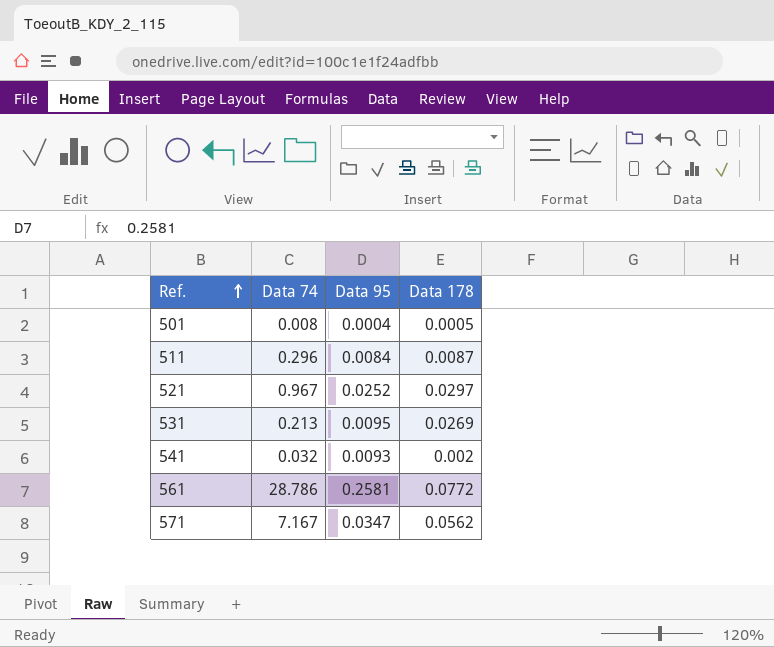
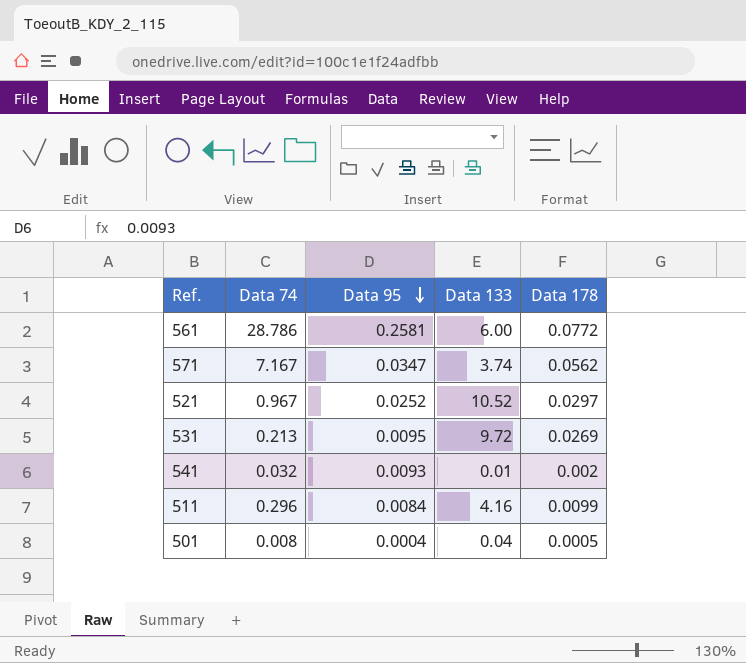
row order: Ref. ascending -> Data 95 descending
column Data 133 | position: none -> 4
511 | Data 178: 0.0087 -> 0.0099

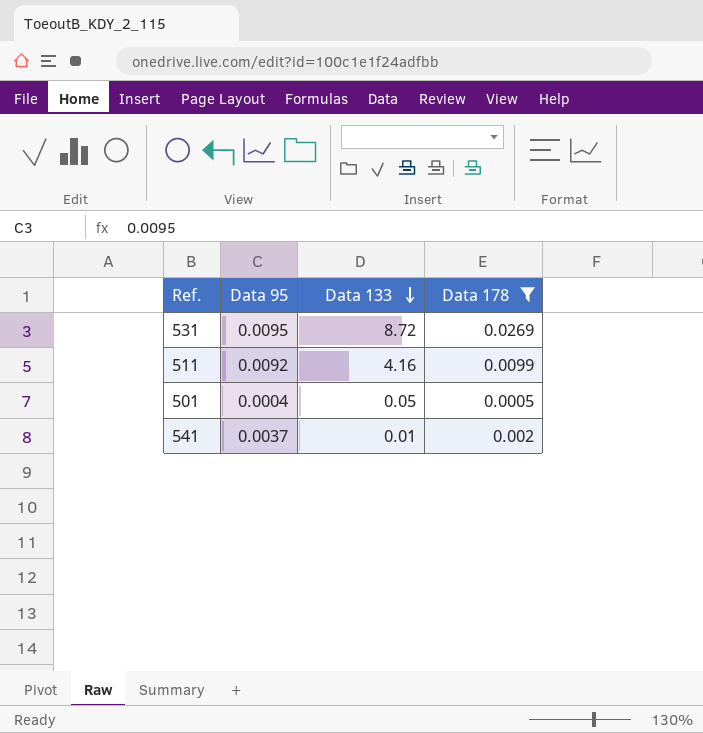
filter: none -> Data 178 <= 0.0269
row order: Data 95 descending -> Data 133 descending
column Data 74 | position: 2 -> none
531 | Data 133: 9.72 -> 8.72
511 | Data 95: 0.0084 -> 0.0092
501 | Data 133: 0.04 -> 0.05
541 | Data 95: 0.0093 -> 0.0037

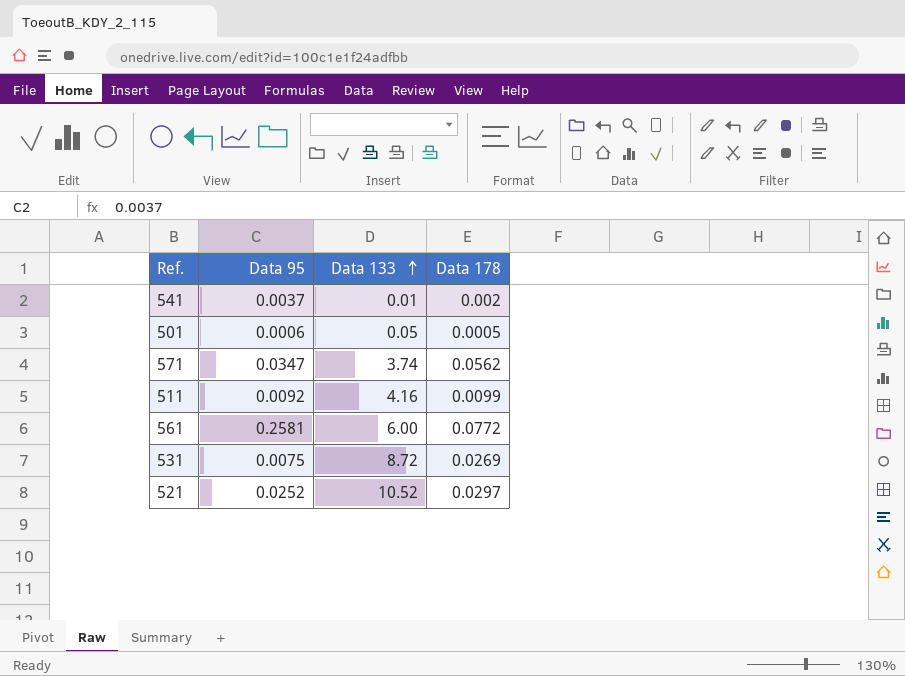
filter: Data 178 <= 0.0269 -> none
row order: Data 133 descending -> Data 133 ascending
501 | Data 95: 0.0004 -> 0.0006
531 | Data 95: 0.0095 -> 0.0075

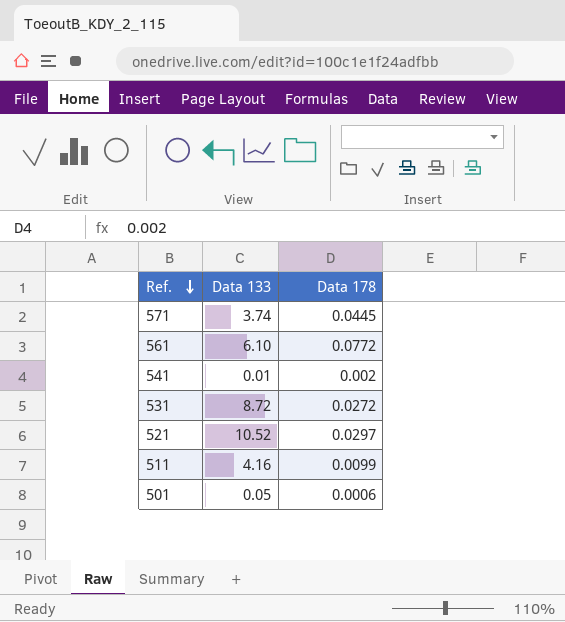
row order: Data 133 ascending -> Ref. descending
column Data 95 | position: 2 -> none
571 | Data 178: 0.0562 -> 0.0445
561 | Data 133: 6.00 -> 6.10
531 | Data 178: 0.0269 -> 0.0272
501 | Data 178: 0.0005 -> 0.0006

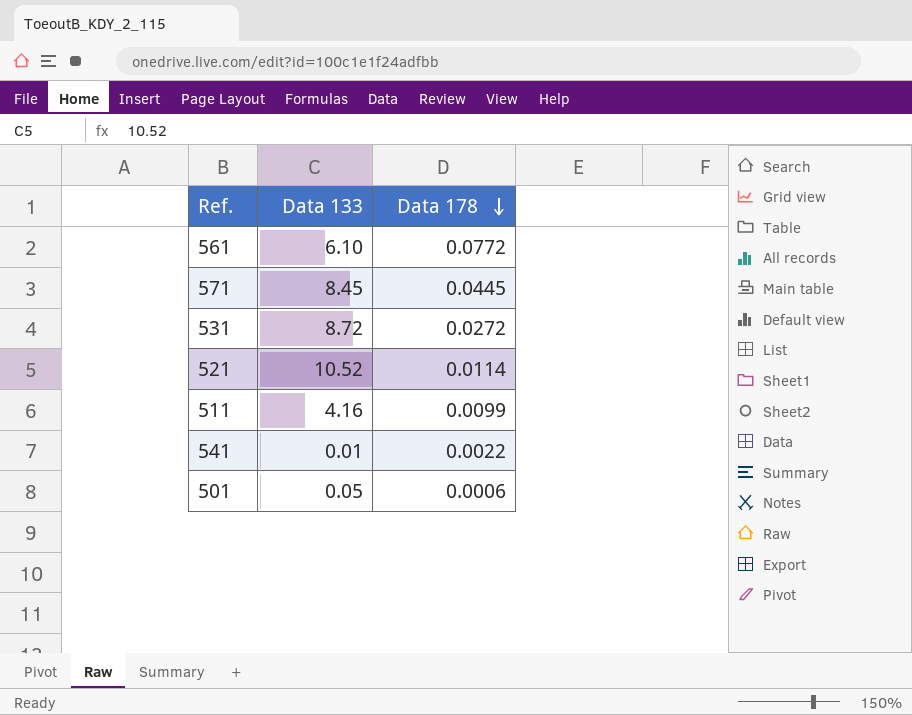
row order: Ref. descending -> Data 178 descending
571 | Data 133: 3.74 -> 8.45
521 | Data 178: 0.0297 -> 0.0114
541 | Data 178: 0.002 -> 0.0022

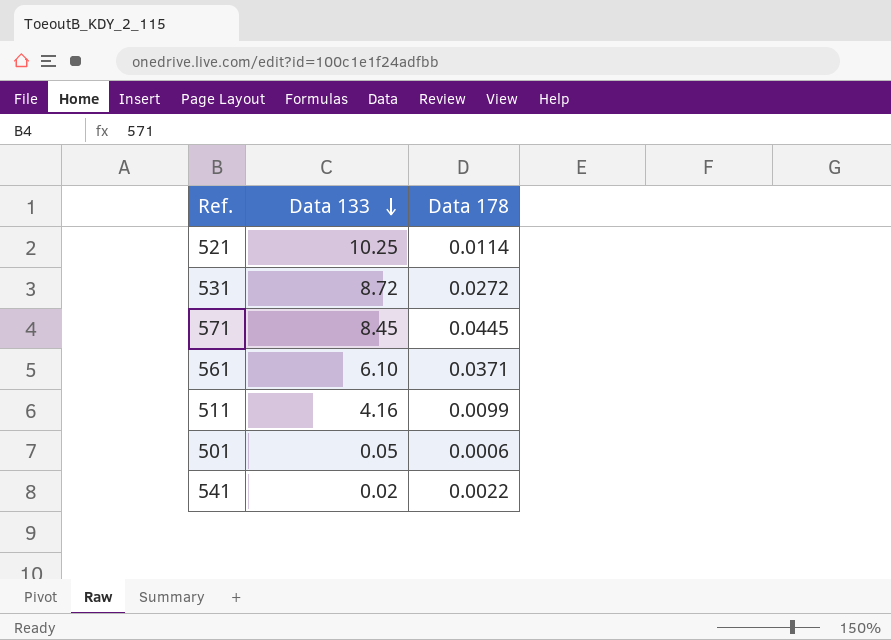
row order: Data 178 descending -> Data 133 descending
521 | Data 133: 10.52 -> 10.25
561 | Data 178: 0.0772 -> 0.0371
541 | Data 133: 0.01 -> 0.02

